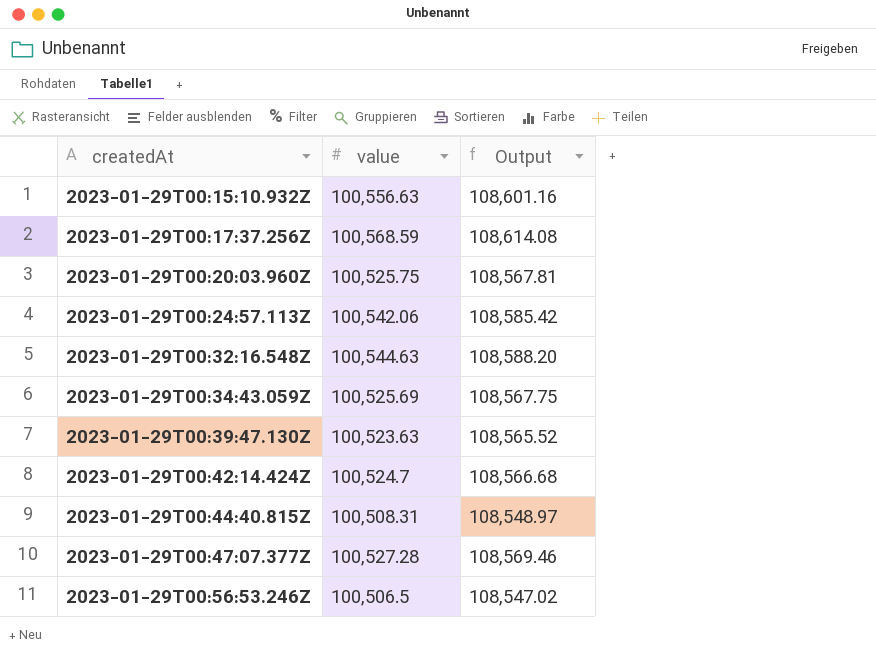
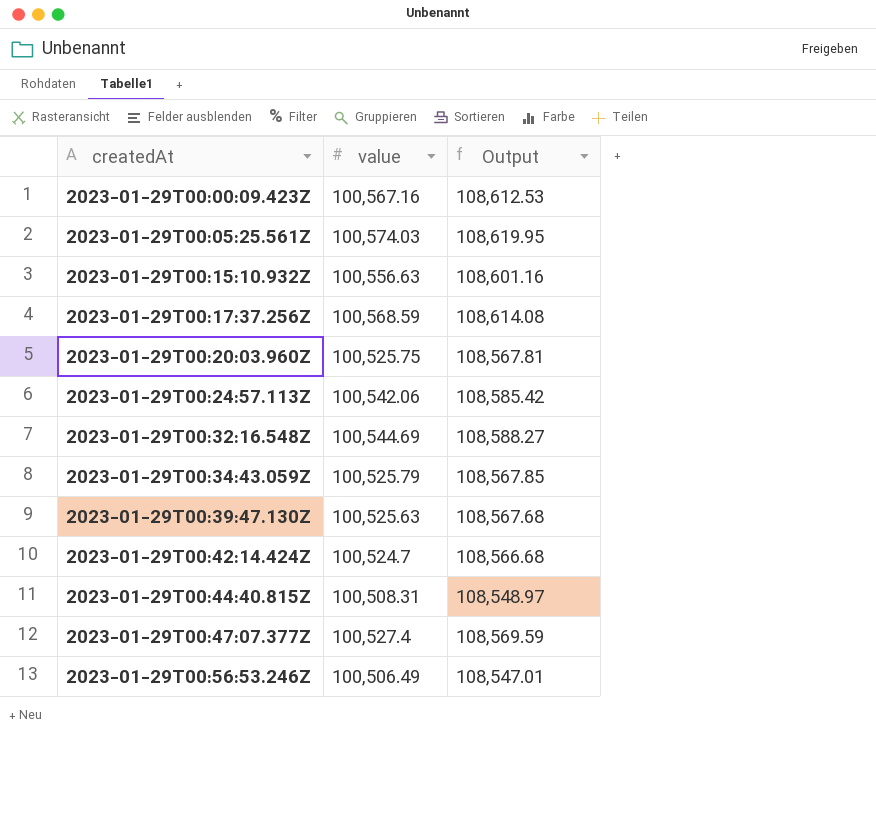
row 2023-01-29T00:00:09.423Z: none -> 100,567.16 | 108,612.53
row 2023-01-29T00:05:25.561Z: none -> 100,574.03 | 108,619.95
2023-01-29T00:32:16.548Z | value: 100,544.63 -> 100,544.69
2023-01-29T00:32:16.548Z | Output: 108,588.20 -> 108,588.27
2023-01-29T00:34:43.059Z | value: 100,525.69 -> 100,525.79
2023-01-29T00:34:43.059Z | Output: 108,567.75 -> 108,567.85
2023-01-29T00:39:47.130Z | value: 100,523.63 -> 100,525.63
2023-01-29T00:39:47.130Z | Output: 108,565.52 -> 108,567.68
2023-01-29T00:47:07.377Z | value: 100,527.28 -> 100,527.4
2023-01-29T00:47:07.377Z | Output: 108,569.46 -> 108,569.59
2023-01-29T00:56:53.246Z | value: 100,506.5 -> 100,506.49
2023-01-29T00:56:53.246Z | Output: 108,547.02 -> 108,547.01

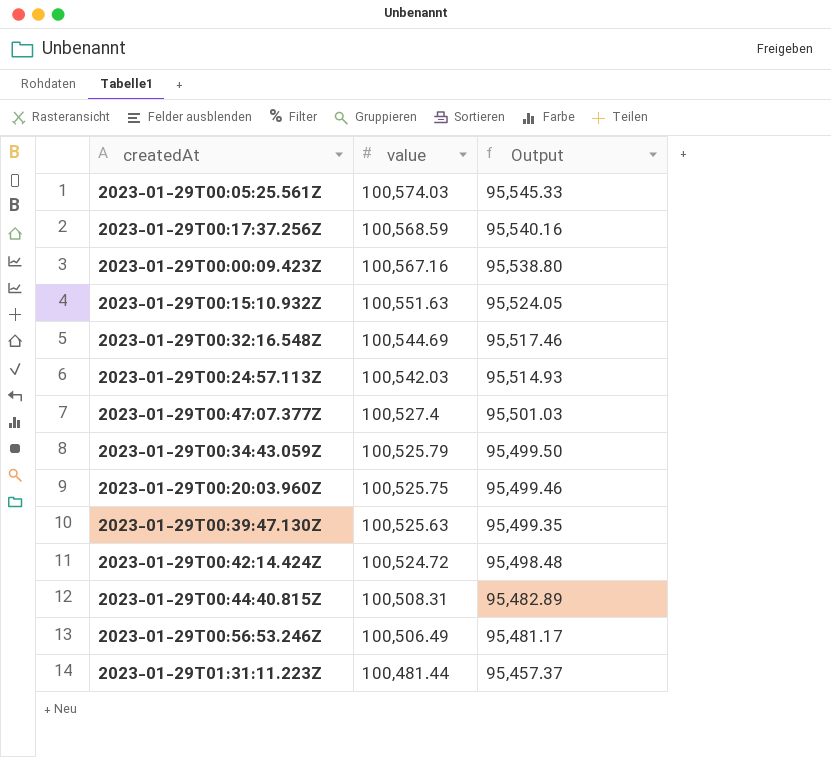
row order: createdAt ascending -> value descending
column Output | formula: [value] * 1.08 -> [value] * 0.95
2023-01-29T00:15:10.932Z | value: 100,556.63 -> 100,551.63
2023-01-29T00:24:57.113Z | value: 100,542.06 -> 100,542.03
2023-01-29T00:42:14.424Z | value: 100,524.7 -> 100,524.72
row 2023-01-29T01:31:11.223Z: none -> 100,481.44 | 95,457.37

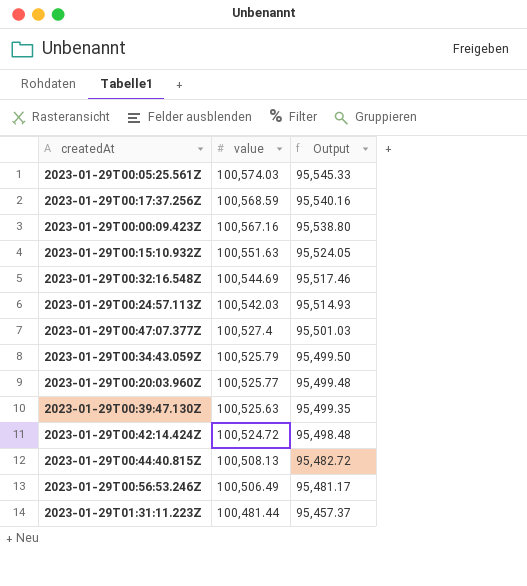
2023-01-29T00:20:03.960Z | value: 100,525.75 -> 100,525.77
2023-01-29T00:20:03.960Z | Output: 95,499.46 -> 95,499.48
2023-01-29T00:44:40.815Z | value: 100,508.31 -> 100,508.13
2023-01-29T00:44:40.815Z | Output: 95,482.89 -> 95,482.72

